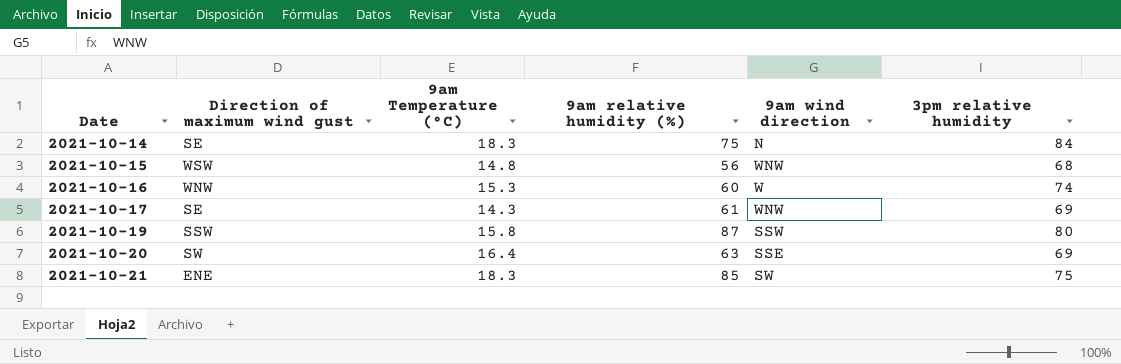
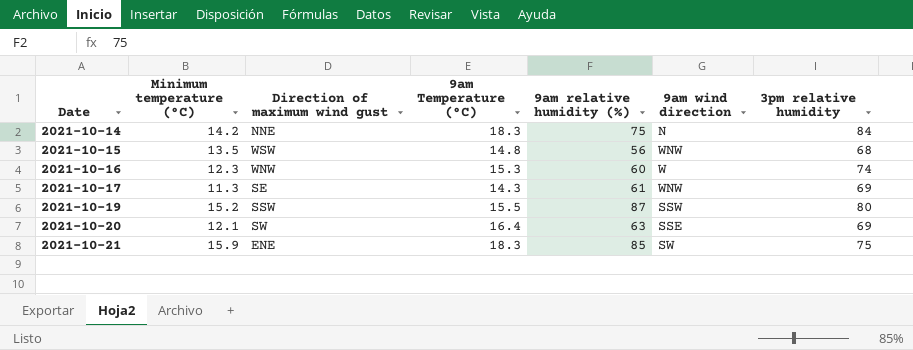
column Minimum temperature (°C) | position: none -> 2
2021-10-14 | Direction of maximum wind gust: SE -> NNE
2021-10-19 | 9am Temperature (°C): 15.8 -> 15.5

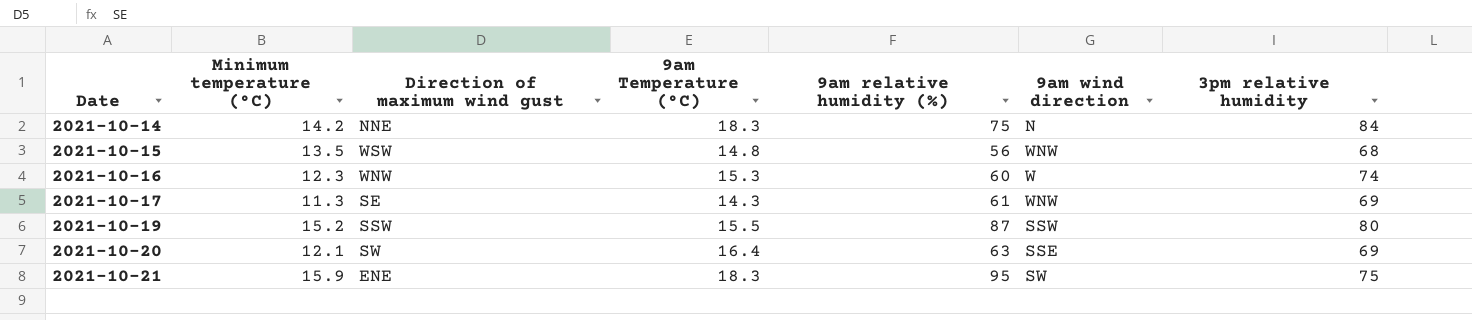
2021-10-21 | 9am relative humidity (%): 85 -> 95

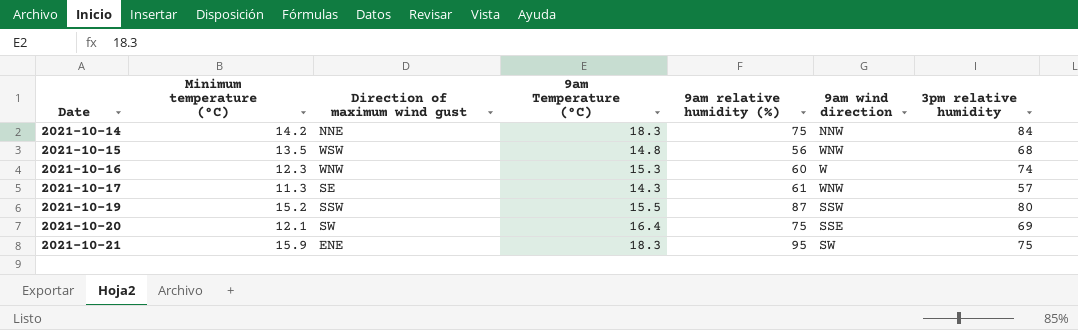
2021-10-14 | 9am wind direction: N -> NNW
2021-10-17 | 3pm relative humidity: 69 -> 57
2021-10-20 | 9am relative humidity (%): 63 -> 75

